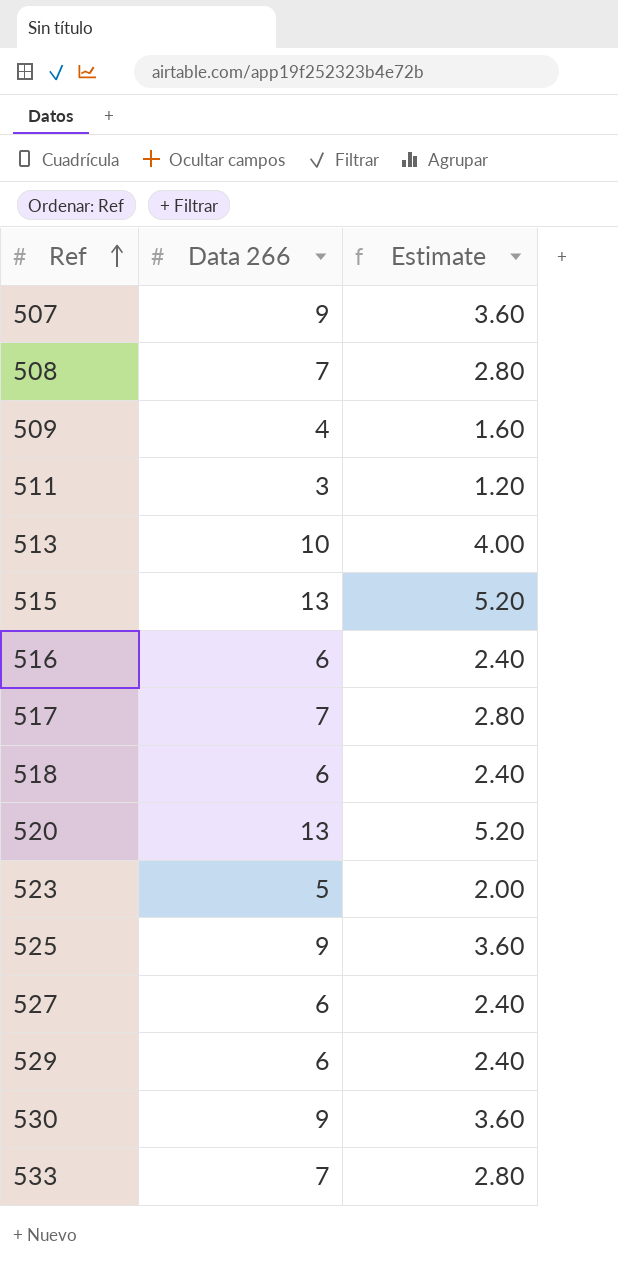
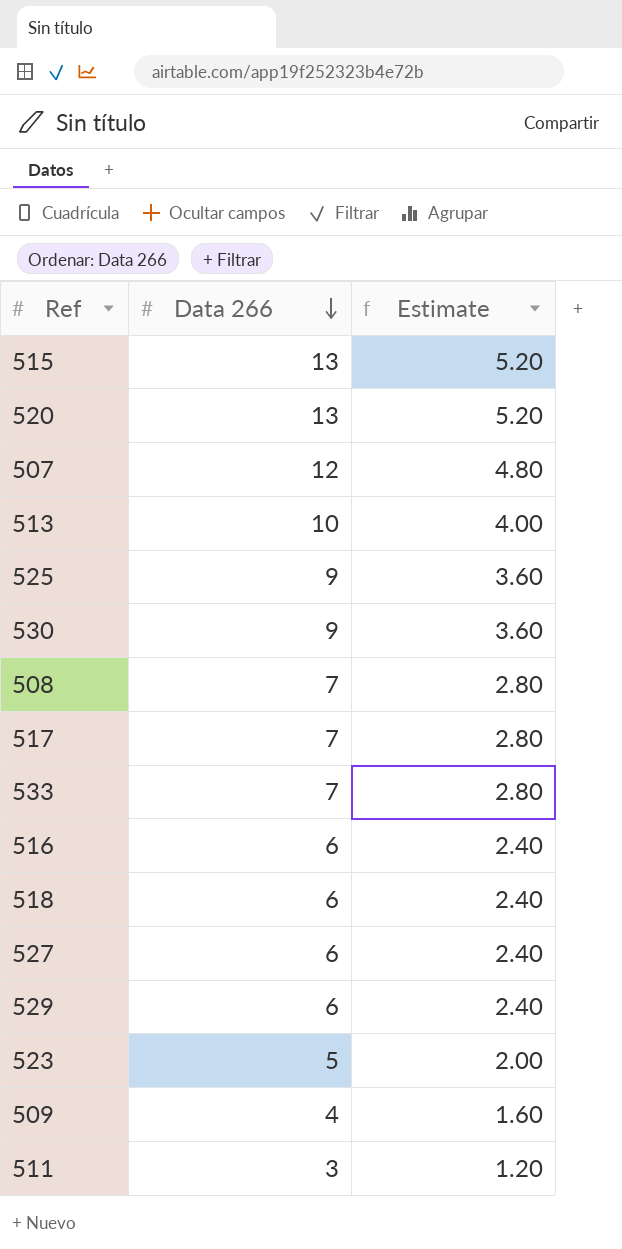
row order: Ref ascending -> Data 266 descending
507 | Data 266: 9 -> 12
507 | Estimate: 3.60 -> 4.80

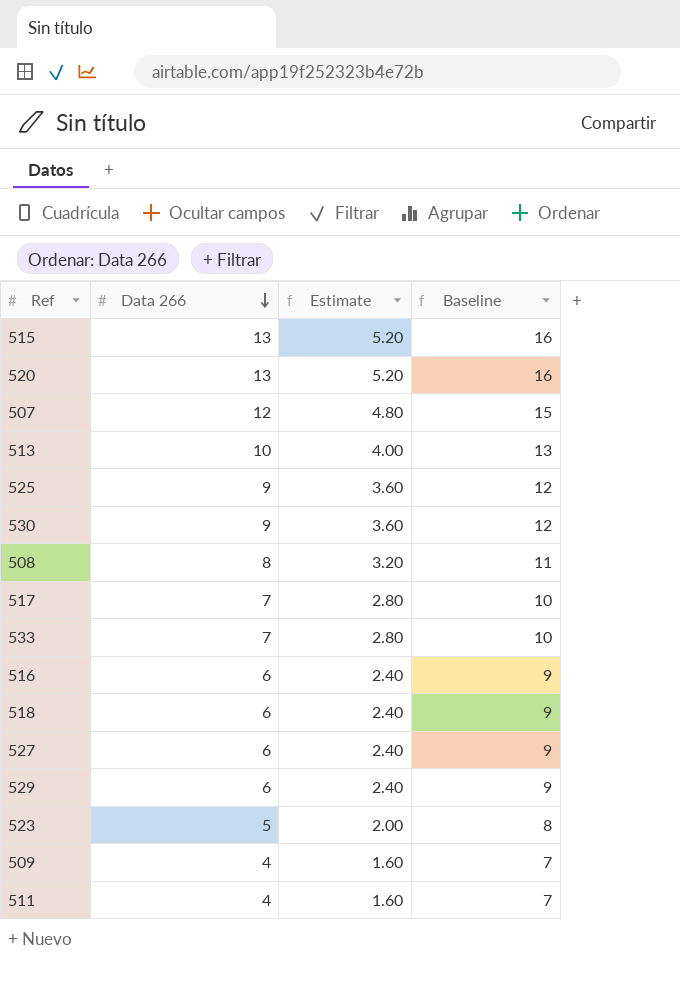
column Baseline | formula: none -> [Data 266] + 3
508 | Data 266: 7 -> 8
508 | Estimate: 2.80 -> 3.20
511 | Data 266: 3 -> 4
511 | Estimate: 1.20 -> 1.60

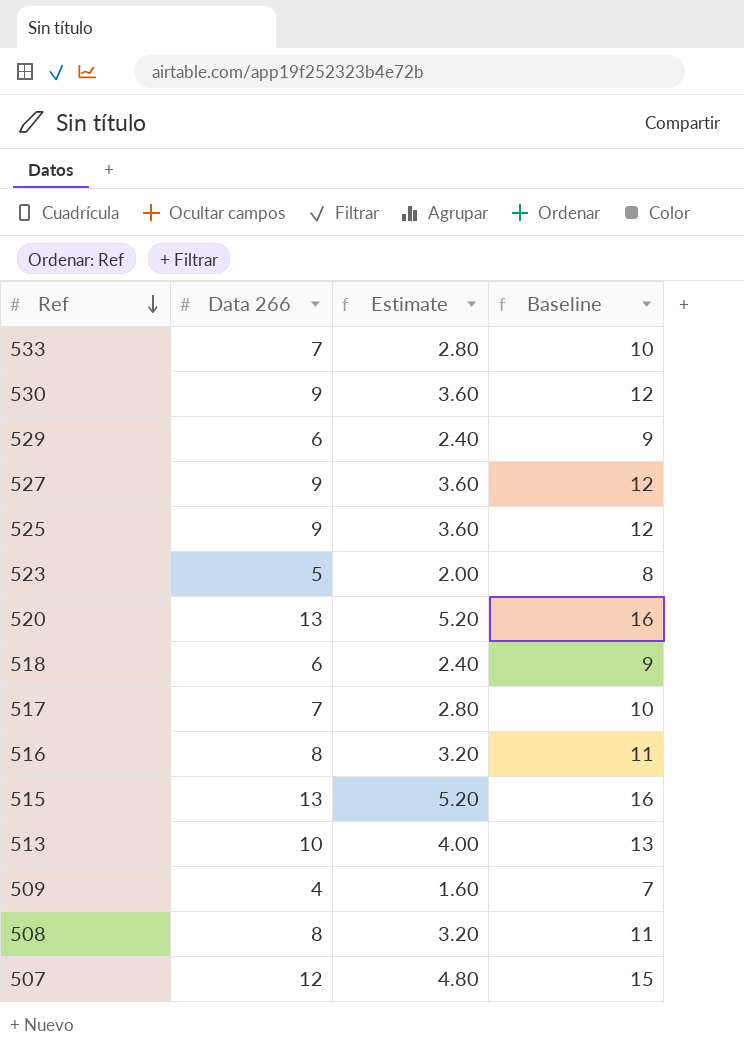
row order: Data 266 descending -> Ref descending
row 511: 4 | 1.60 | 7 -> none
527 | Data 266: 6 -> 9
527 | Estimate: 2.40 -> 3.60
527 | Baseline: 9 -> 12
516 | Data 266: 6 -> 8
516 | Estimate: 2.40 -> 3.20
516 | Baseline: 9 -> 11

